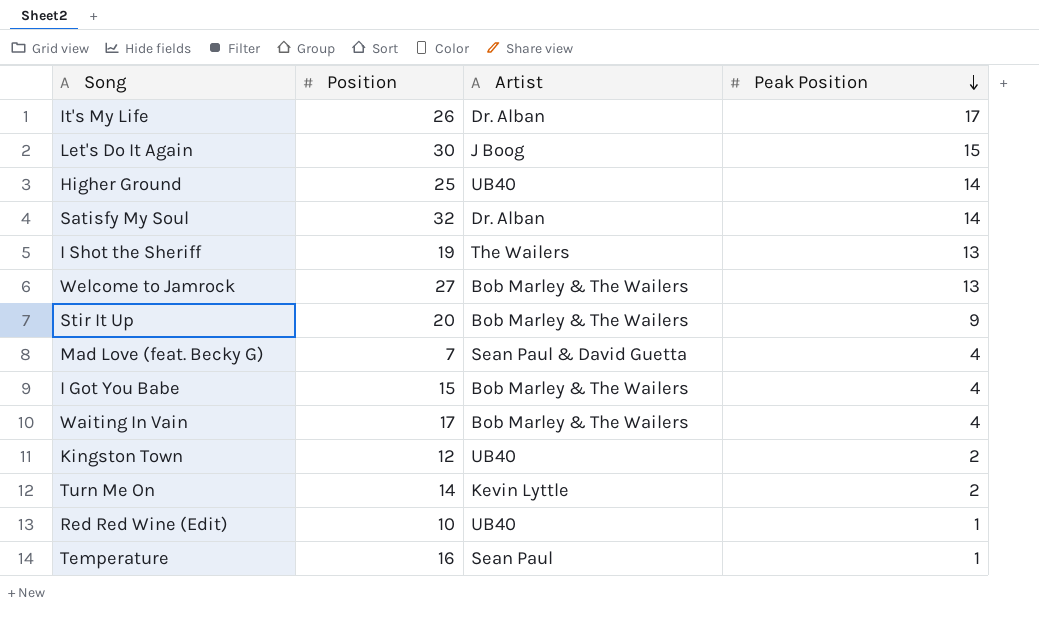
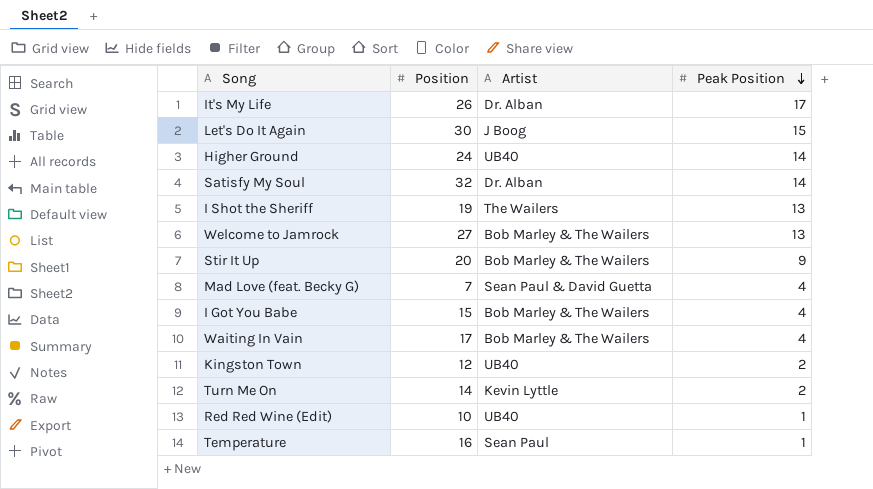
Higher Ground | Position: 25 -> 24

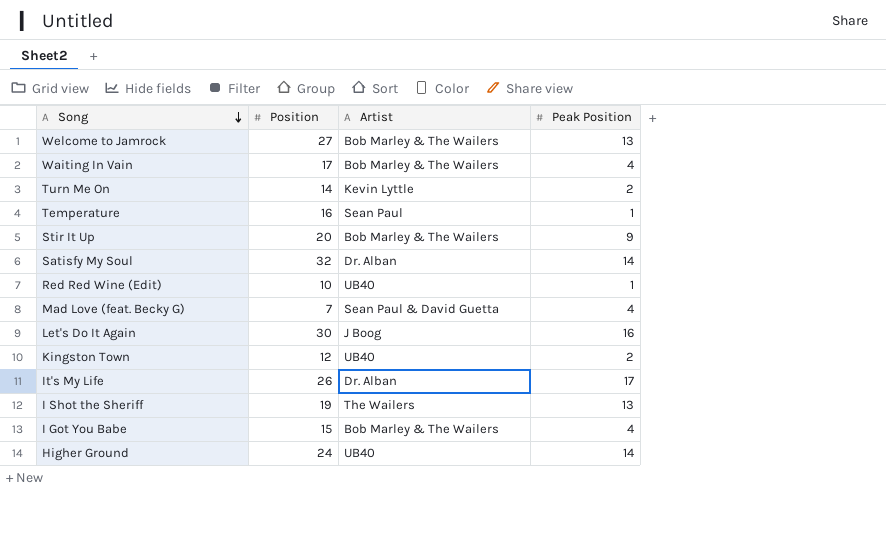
row order: Peak Position descending -> Song descending
Let's Do It Again | Peak Position: 15 -> 16

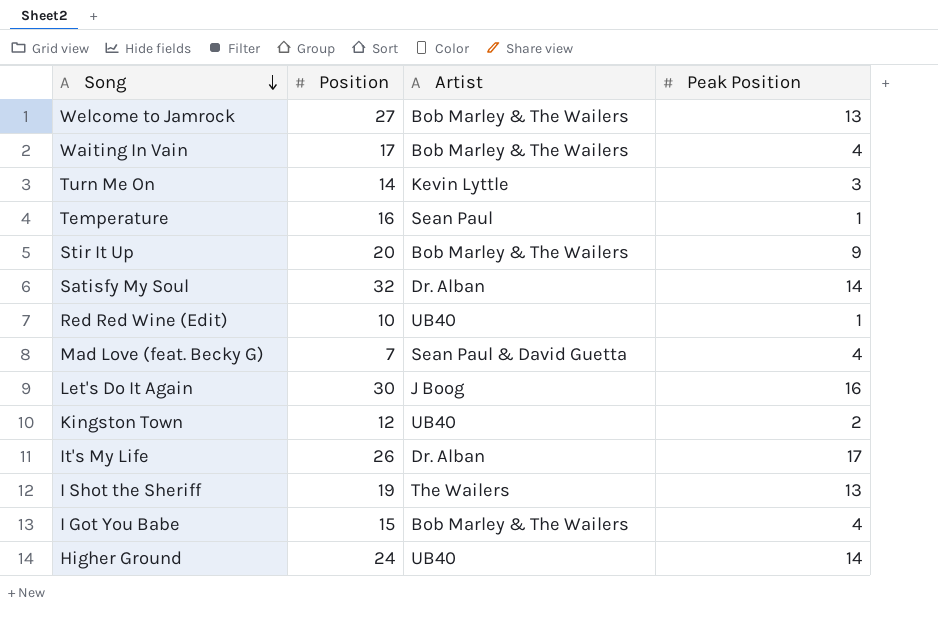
Turn Me On | Peak Position: 2 -> 3

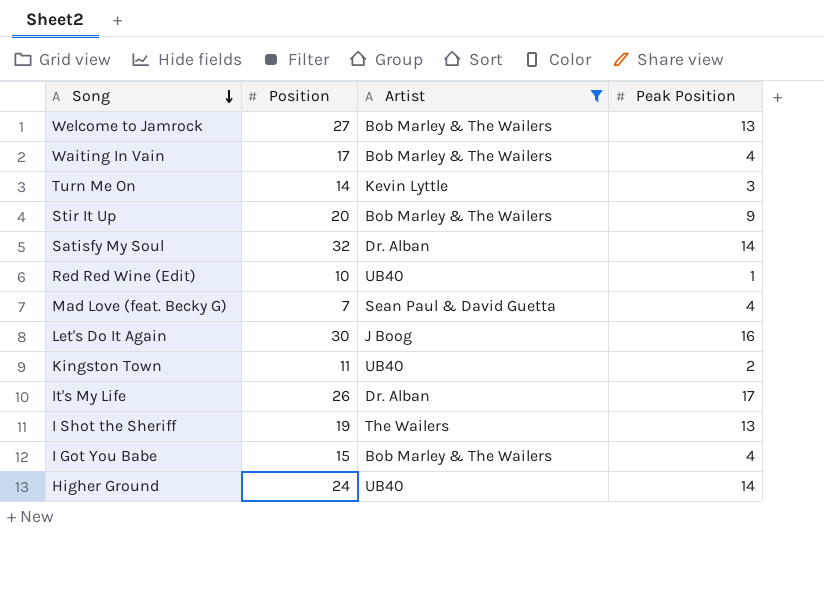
filter: none -> Artist != Sean Paul
Kingston Town | Position: 12 -> 11

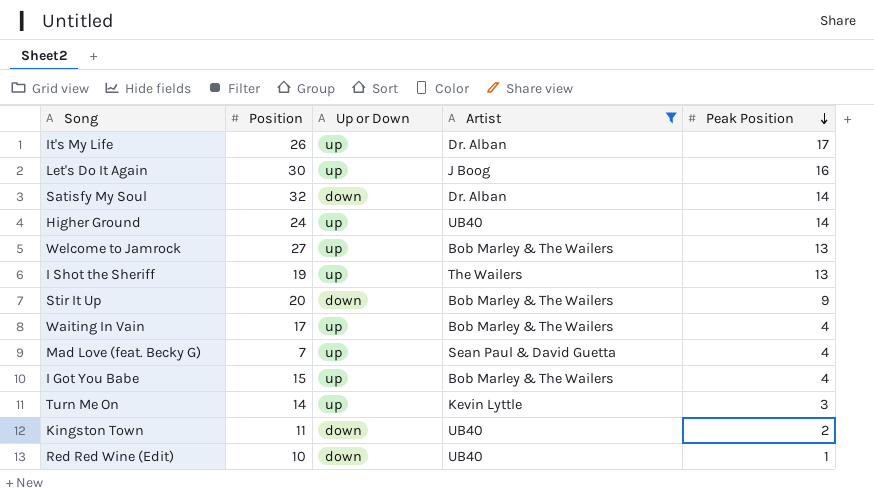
row order: Song descending -> Peak Position descending
column Up or Down | position: none -> 3

